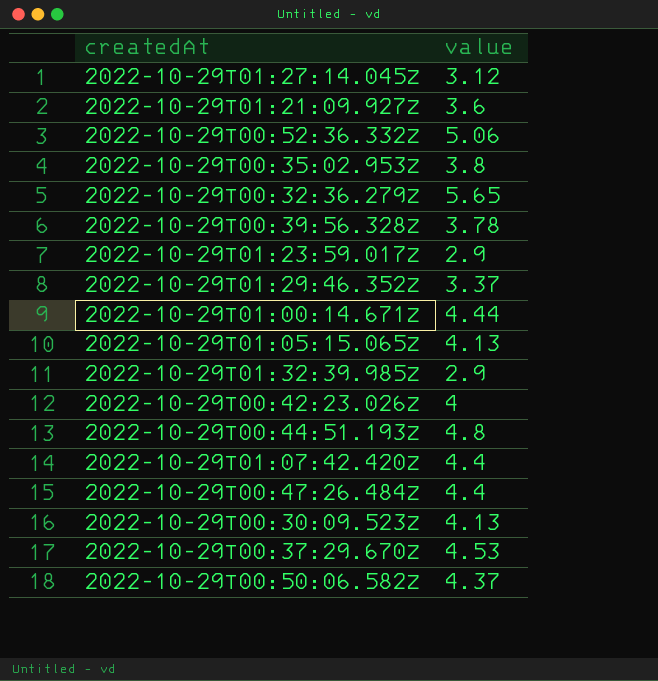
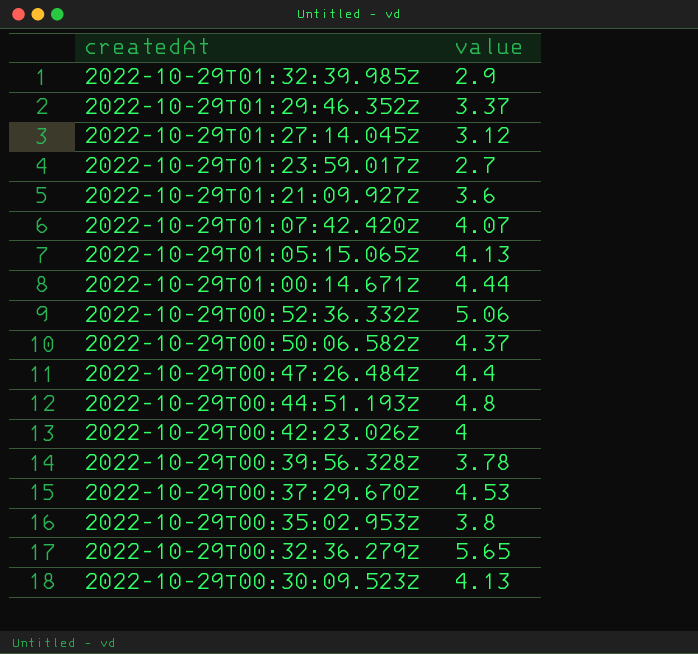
row order: none -> createdAt descending
2022-10-29T01:23:59.017Z | value: 2.9 -> 2.7
2022-10-29T01:07:42.420Z | value: 4.4 -> 4.07

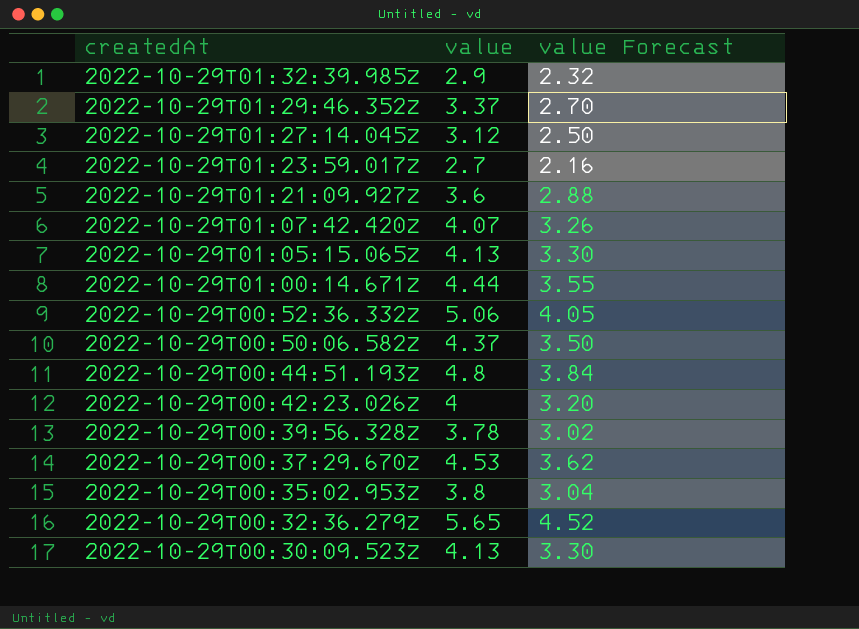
column value Forecast | formula: none -> [value] * 0.8
row 2022-10-29T00:47:26.484Z: 4.4 -> none

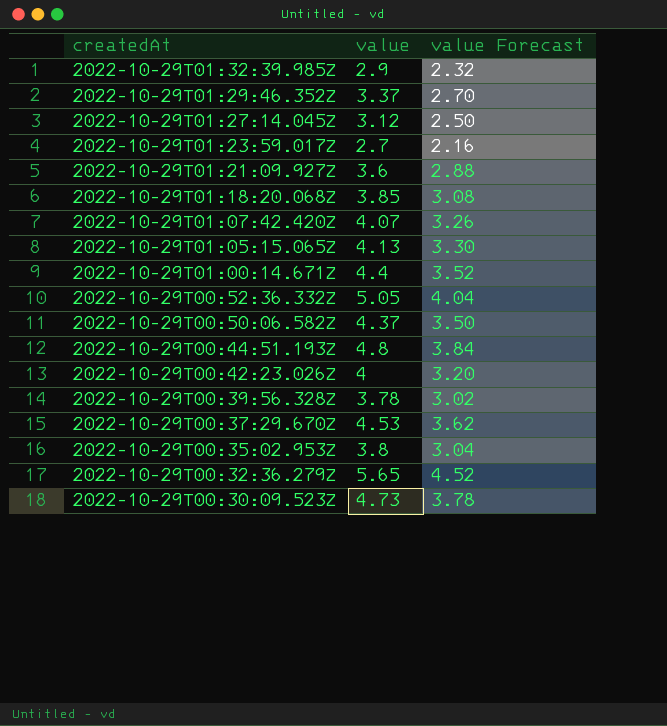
row 2022-10-29T01:18:20.068Z: none -> 3.85 | 3.08
2022-10-29T01:00:14.671Z | value: 4.44 -> 4.4
2022-10-29T01:00:14.671Z | value Forecast: 3.55 -> 3.52
2022-10-29T00:52:36.332Z | value: 5.06 -> 5.05
2022-10-29T00:52:36.332Z | value Forecast: 4.05 -> 4.04
2022-10-29T00:30:09.523Z | value: 4.13 -> 4.73
2022-10-29T00:30:09.523Z | value Forecast: 3.30 -> 3.78

